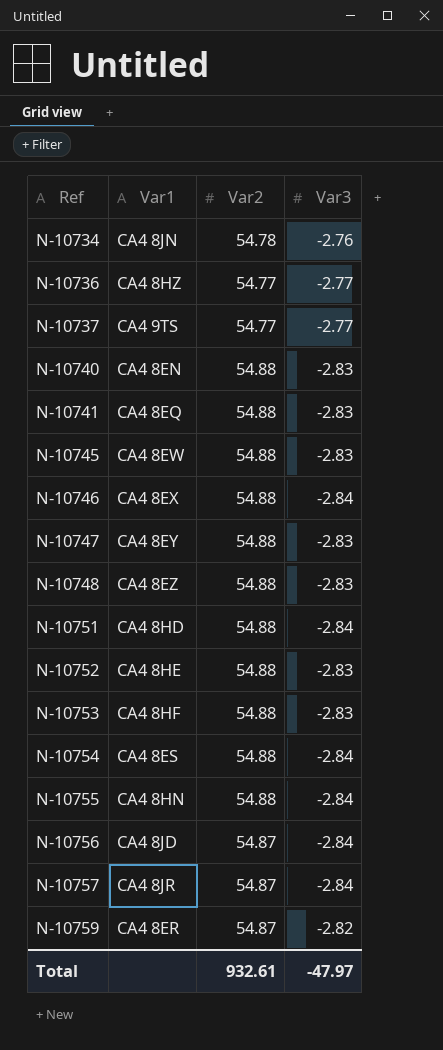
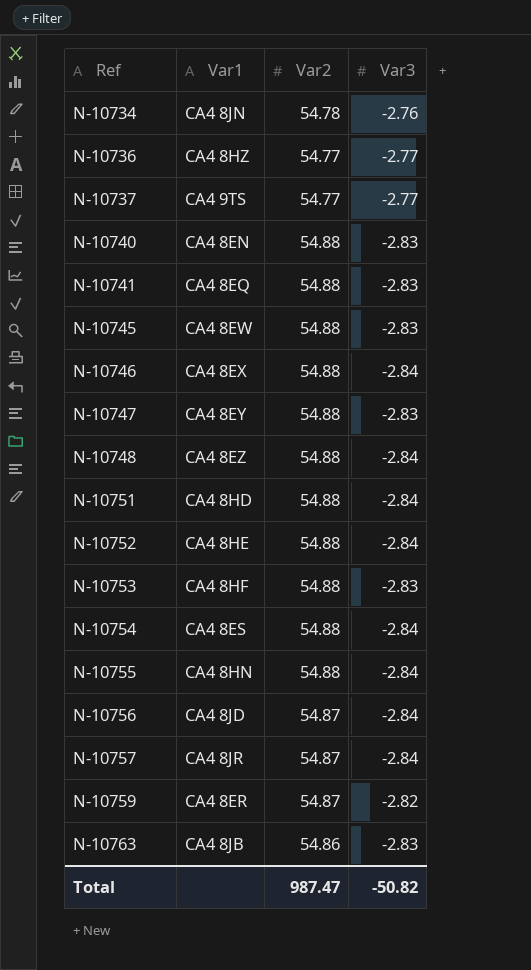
N-10748 | Var3: -2.83 -> -2.84
N-10752 | Var3: -2.83 -> -2.84
row N-10763: none -> CA4 8JB | 54.86 | -2.83
Total | Var2: 932.61 -> 987.47
Total | Var3: -47.97 -> -50.82

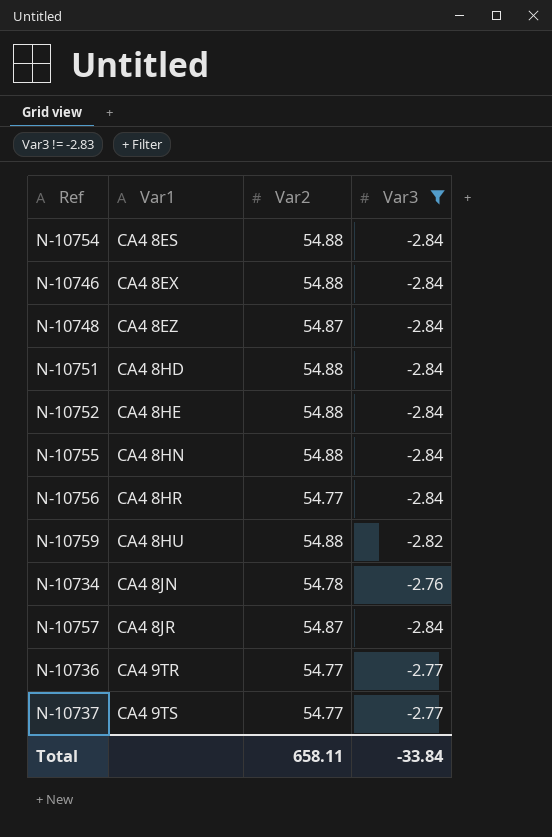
filter: none -> Var3 != -2.83
row order: Ref ascending -> Var1 ascending
N-10748 | Var2: 54.88 -> 54.87
N-10756 | Var1: CA4 8JD -> CA4 8HR
N-10756 | Var2: 54.87 -> 54.77
N-10759 | Var1: CA4 8ER -> CA4 8HU
N-10759 | Var2: 54.87 -> 54.88
N-10736 | Var1: CA4 8HZ -> CA4 9TR
Total | Var2: 987.47 -> 658.11
Total | Var3: -50.82 -> -33.84

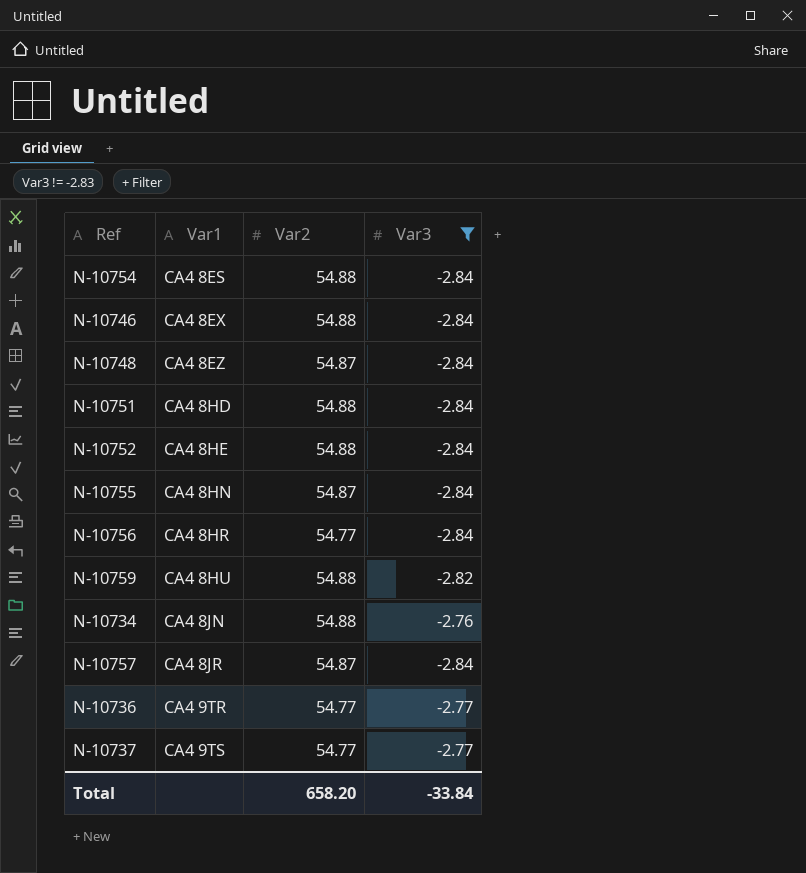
N-10755 | Var2: 54.88 -> 54.87
N-10734 | Var2: 54.78 -> 54.88
Total | Var2: 658.11 -> 658.20

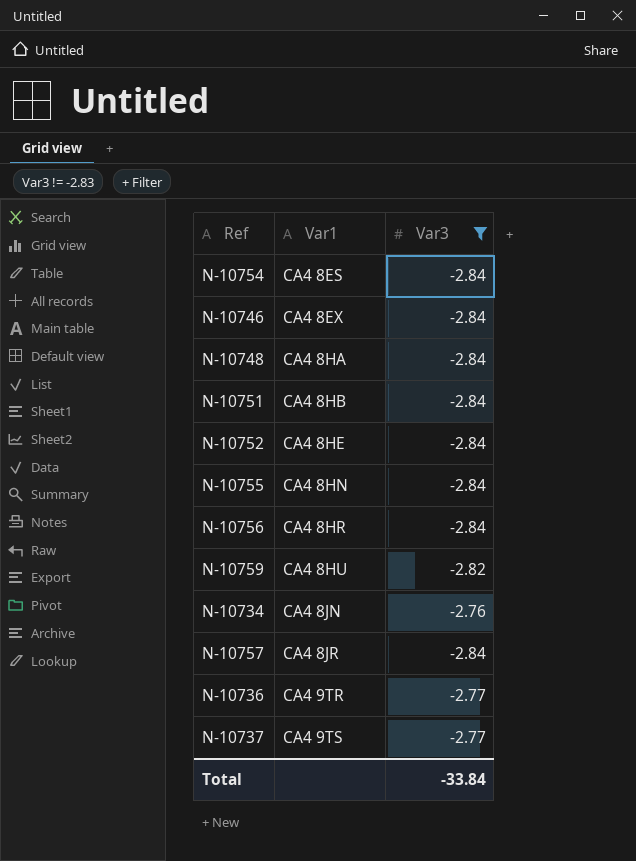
column Var2 | position: 3 -> none
N-10748 | Var1: CA4 8EZ -> CA4 8HA
N-10751 | Var1: CA4 8HD -> CA4 8HB

